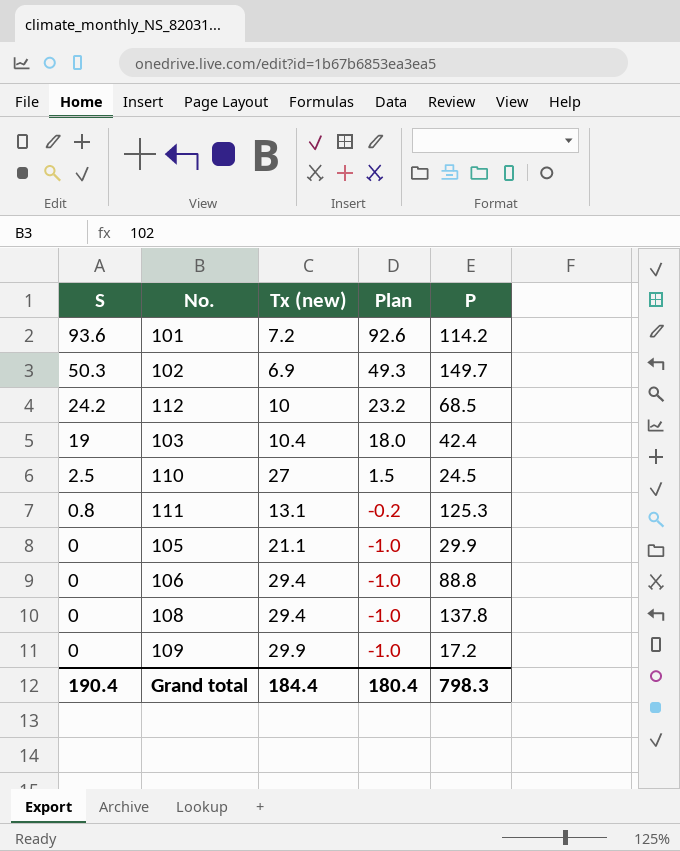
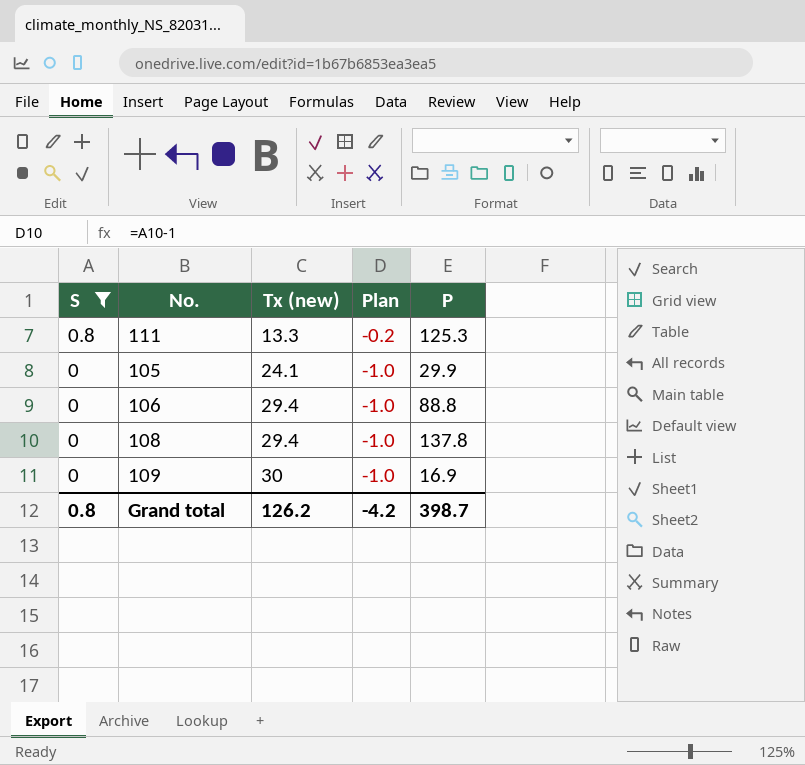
filter: none -> S <= 0.8
111 | Tx (new): 13.1 -> 13.3
105 | Tx (new): 21.1 -> 24.1
109 | Tx (new): 29.9 -> 30
109 | P: 17.2 -> 16.9
Grand total | S: 190.4 -> 0.8
Grand total | Tx (new): 184.4 -> 126.2
Grand total | Plan: 180.4 -> -4.2
Grand total | P: 798.3 -> 398.7

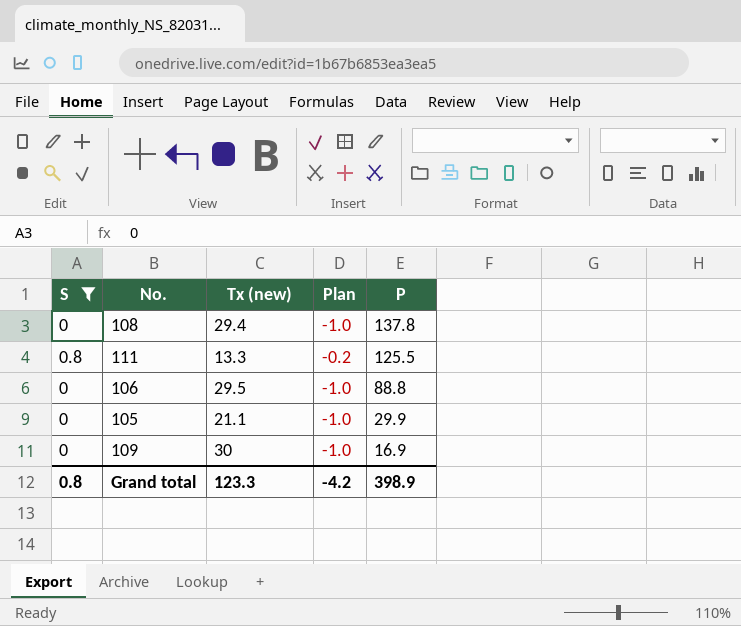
row order: S descending -> P descending
111 | P: 125.3 -> 125.5
106 | Tx (new): 29.4 -> 29.5
105 | Tx (new): 24.1 -> 21.1
Grand total | Tx (new): 126.2 -> 123.3
Grand total | P: 398.7 -> 398.9

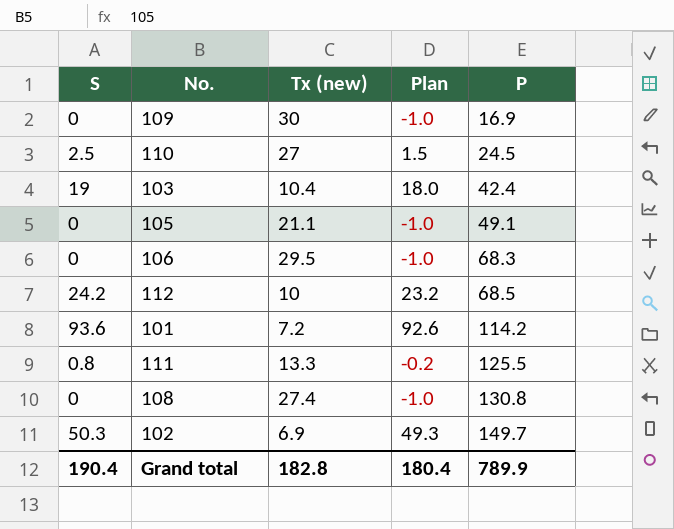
filter: S <= 0.8 -> none
row order: P descending -> P ascending
105 | P: 29.9 -> 49.1
106 | P: 88.8 -> 68.3
108 | Tx (new): 29.4 -> 27.4
108 | P: 137.8 -> 130.8
Grand total | S: 0.8 -> 190.4
Grand total | Tx (new): 123.3 -> 182.8
Grand total | Plan: -4.2 -> 180.4
Grand total | P: 398.9 -> 789.9

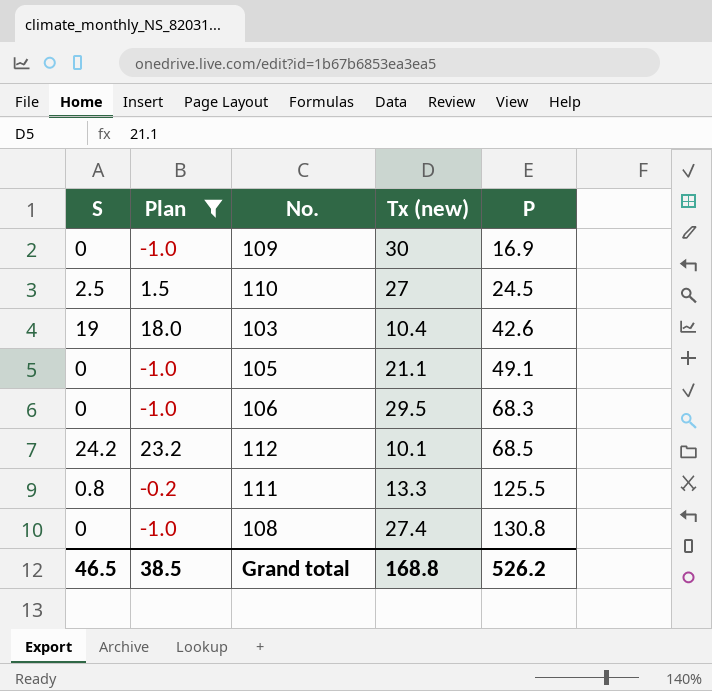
filter: none -> Plan <= 23.2
column Plan | position: 4 -> 2
103 | P: 42.4 -> 42.6
112 | Tx (new): 10 -> 10.1
Grand total | S: 190.4 -> 46.5
Grand total | Plan: 180.4 -> 38.5
Grand total | Tx (new): 182.8 -> 168.8
Grand total | P: 789.9 -> 526.2

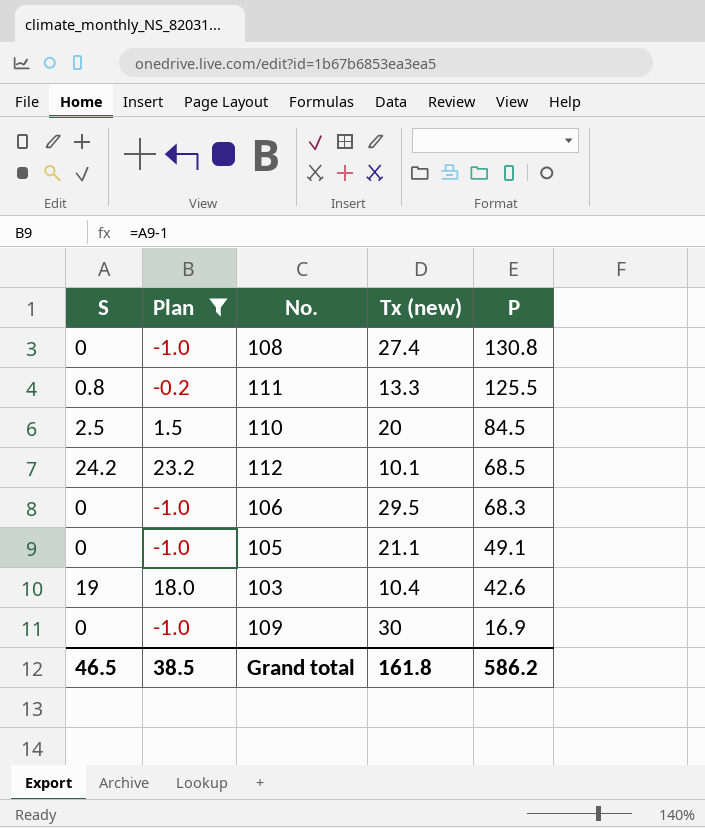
row order: P ascending -> P descending
110 | Tx (new): 27 -> 20
110 | P: 24.5 -> 84.5
Grand total | Tx (new): 168.8 -> 161.8
Grand total | P: 526.2 -> 586.2

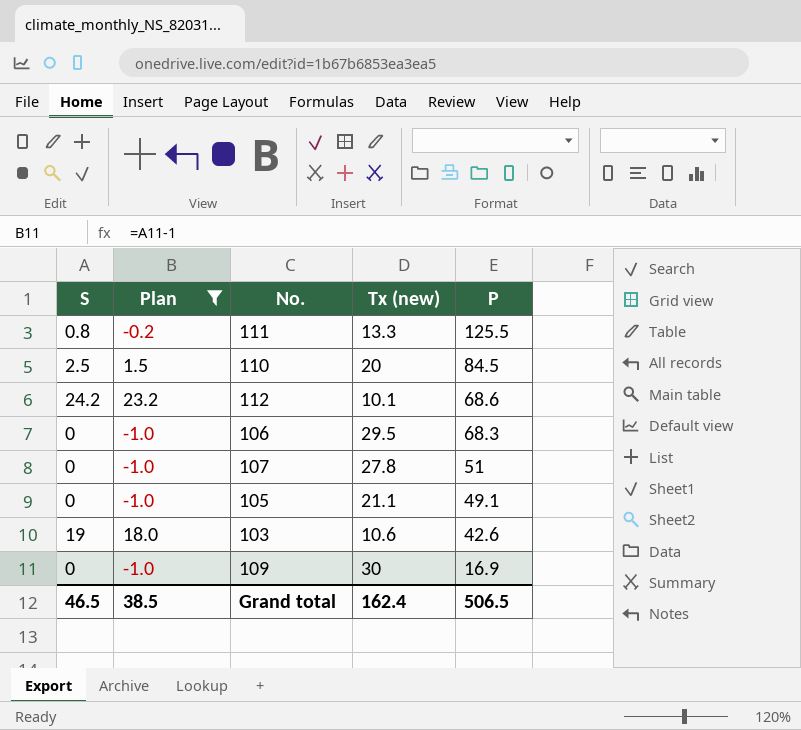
row 108: 0 | -1.0 | 27.4 | 130.8 -> none
112 | P: 68.5 -> 68.6
row 107: none -> 0 | -1.0 | 27.8 | 51
103 | Tx (new): 10.4 -> 10.6
Grand total | Tx (new): 161.8 -> 162.4
Grand total | P: 586.2 -> 506.5

